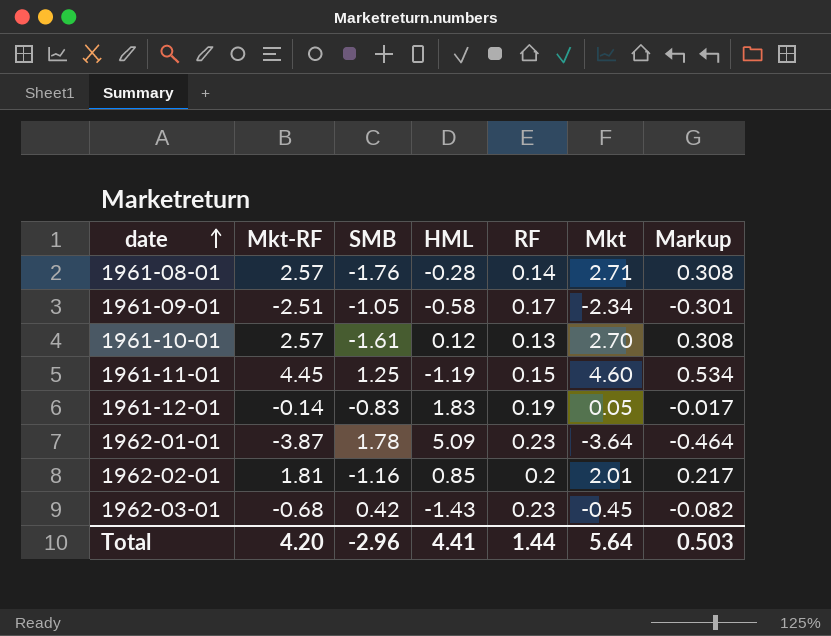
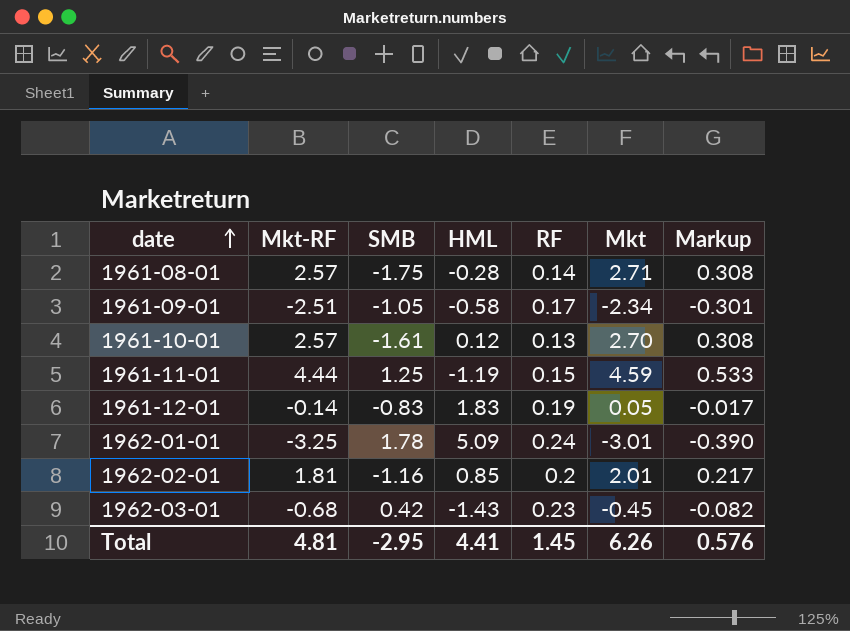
1961-08-01 | SMB: -1.76 -> -1.75
1961-11-01 | Mkt-RF: 4.45 -> 4.44
1961-11-01 | Mkt: 4.60 -> 4.59
1961-11-01 | Markup: 0.534 -> 0.533
1962-01-01 | Mkt-RF: -3.87 -> -3.25
1962-01-01 | RF: 0.23 -> 0.24
1962-01-01 | Mkt: -3.64 -> -3.01
1962-01-01 | Markup: -0.464 -> -0.390
Total | Mkt-RF: 4.20 -> 4.81
Total | SMB: -2.96 -> -2.95
Total | RF: 1.44 -> 1.45
Total | Mkt: 5.64 -> 6.26
Total | Markup: 0.503 -> 0.576

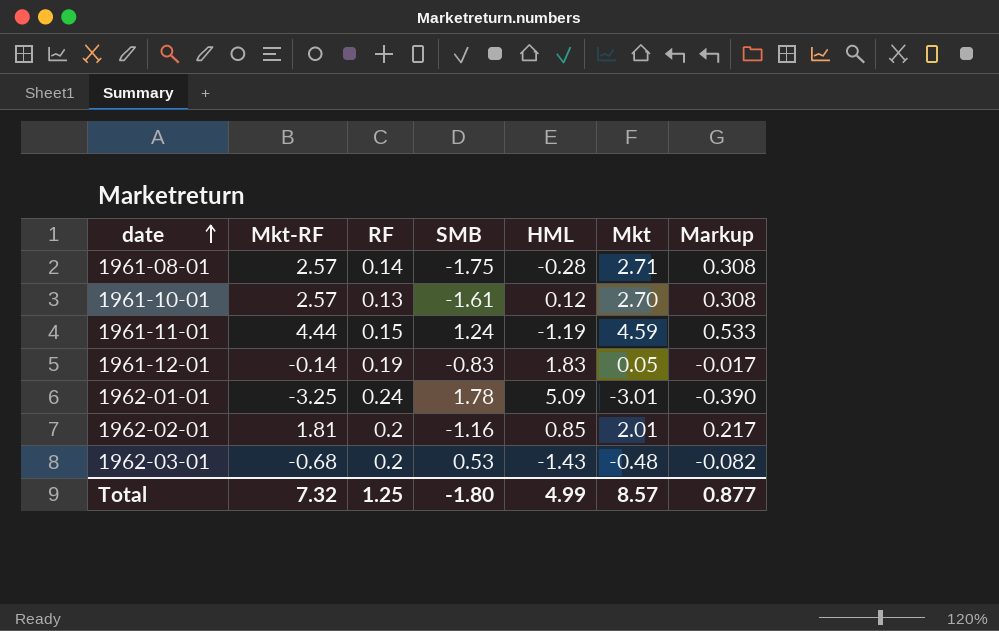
column RF | position: 5 -> 3
row 1961-09-01: -2.51 | -1.05 | -0.58 | 0.17 | -2.34 | -0.301 -> none
1961-11-01 | SMB: 1.25 -> 1.24
1962-03-01 | RF: 0.23 -> 0.2
1962-03-01 | SMB: 0.42 -> 0.53
1962-03-01 | Mkt: -0.45 -> -0.48
Total | Mkt-RF: 4.81 -> 7.32
Total | RF: 1.45 -> 1.25
Total | SMB: -2.95 -> -1.80
Total | HML: 4.41 -> 4.99
Total | Mkt: 6.26 -> 8.57
Total | Markup: 0.576 -> 0.877

